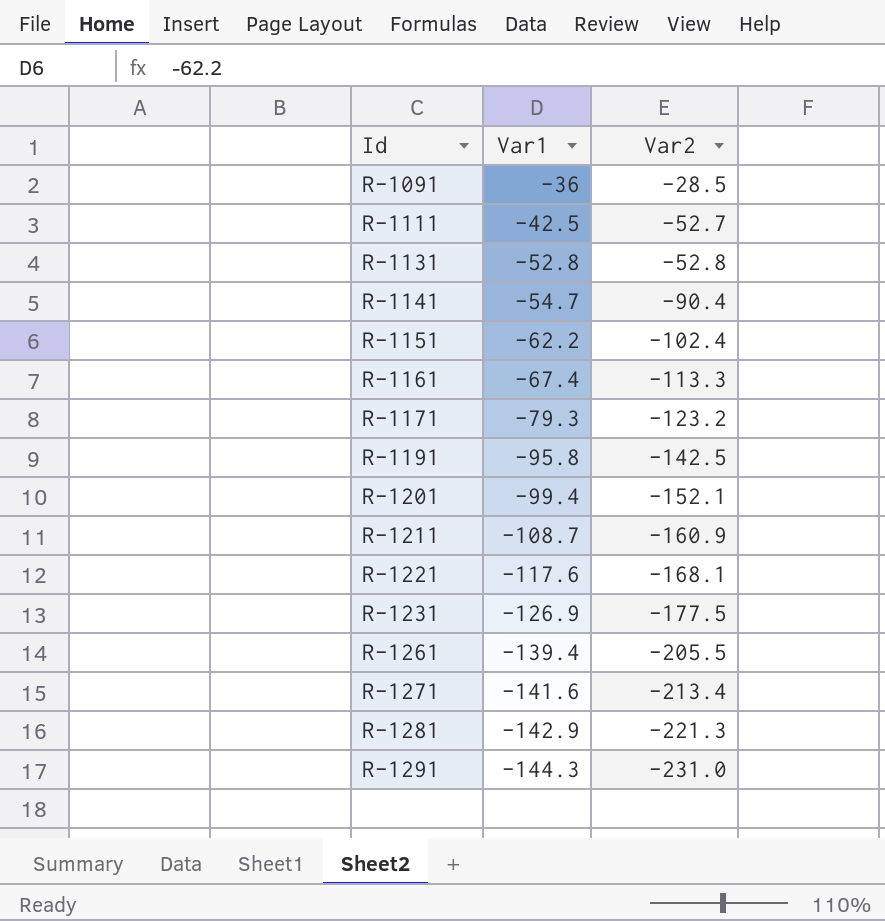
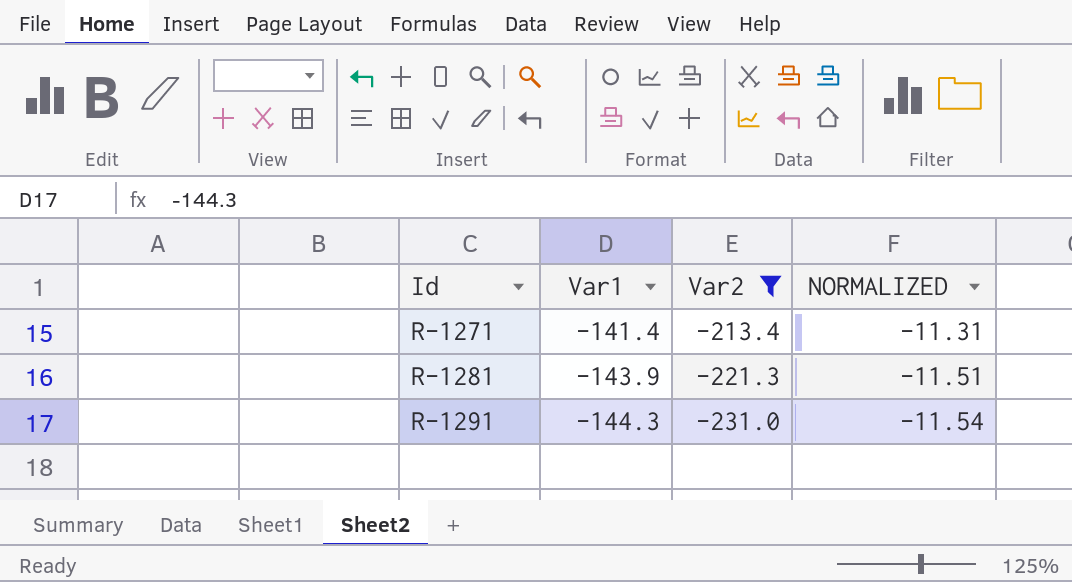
filter: none -> Var2 <= -213.4
column NORMALIZED | formula: none -> [Var1] * 0.08
R-1271 | Var1: -141.6 -> -141.4
R-1281 | Var1: -142.9 -> -143.9

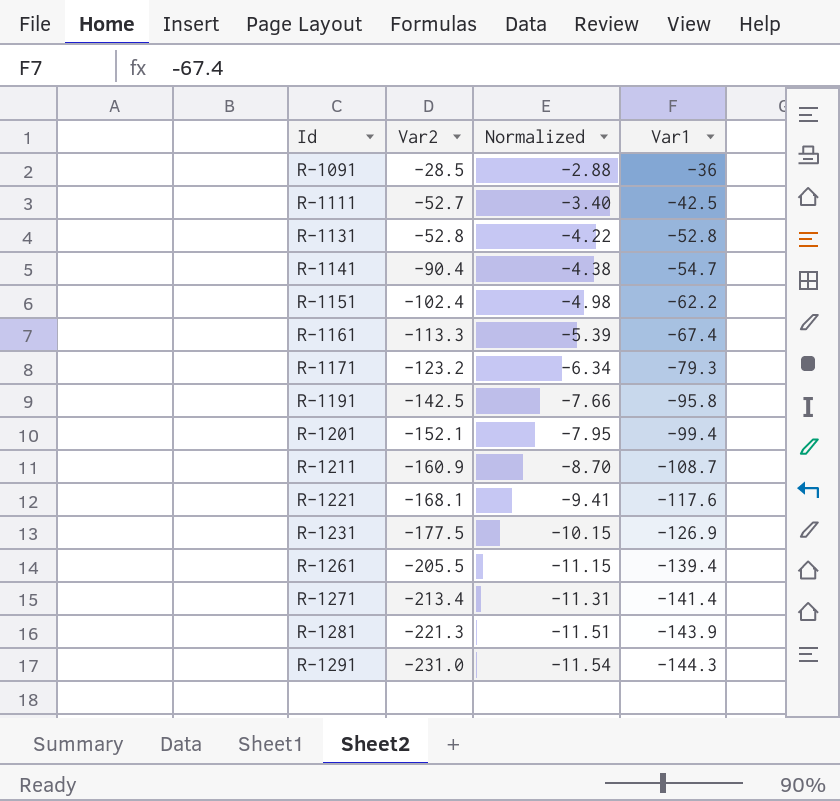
filter: Var2 <= -213.4 -> none
column name: NORMALIZED -> Normalized
column Var1 | position: 2 -> 4

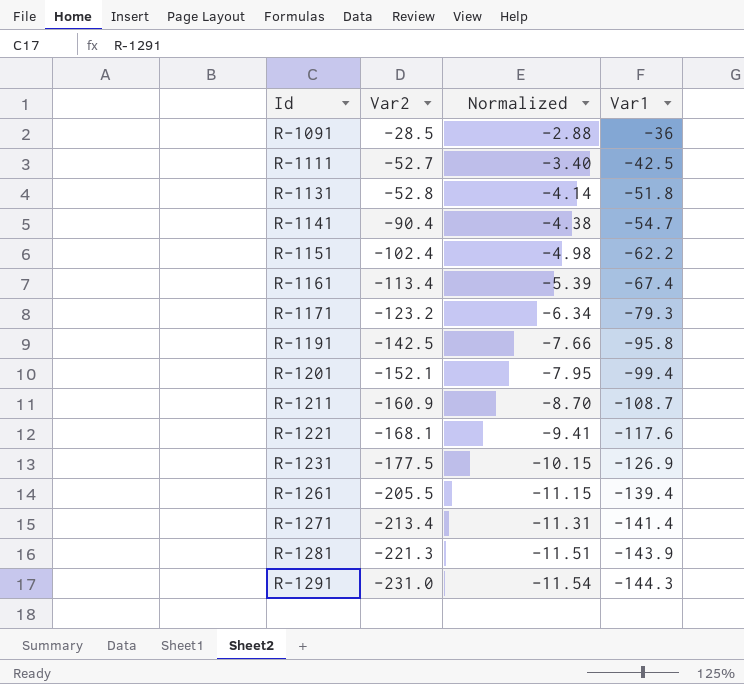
R-1131 | Normalized: -4.22 -> -4.14
R-1131 | Var1: -52.8 -> -51.8
R-1161 | Var2: -113.3 -> -113.4

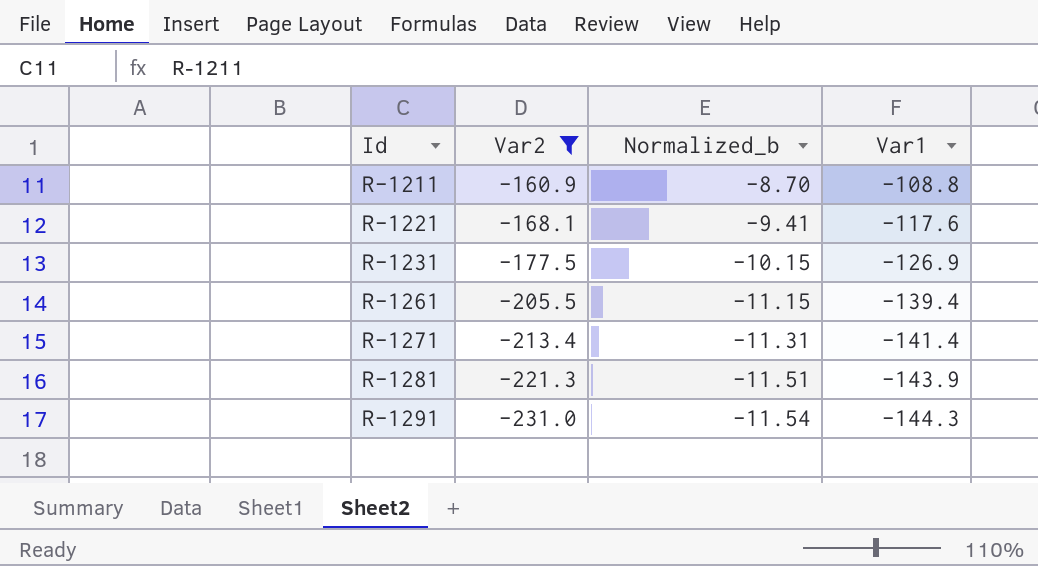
filter: none -> Var2 <= -160.9
column name: Normalized -> Normalized_b
R-1211 | Var1: -108.7 -> -108.8

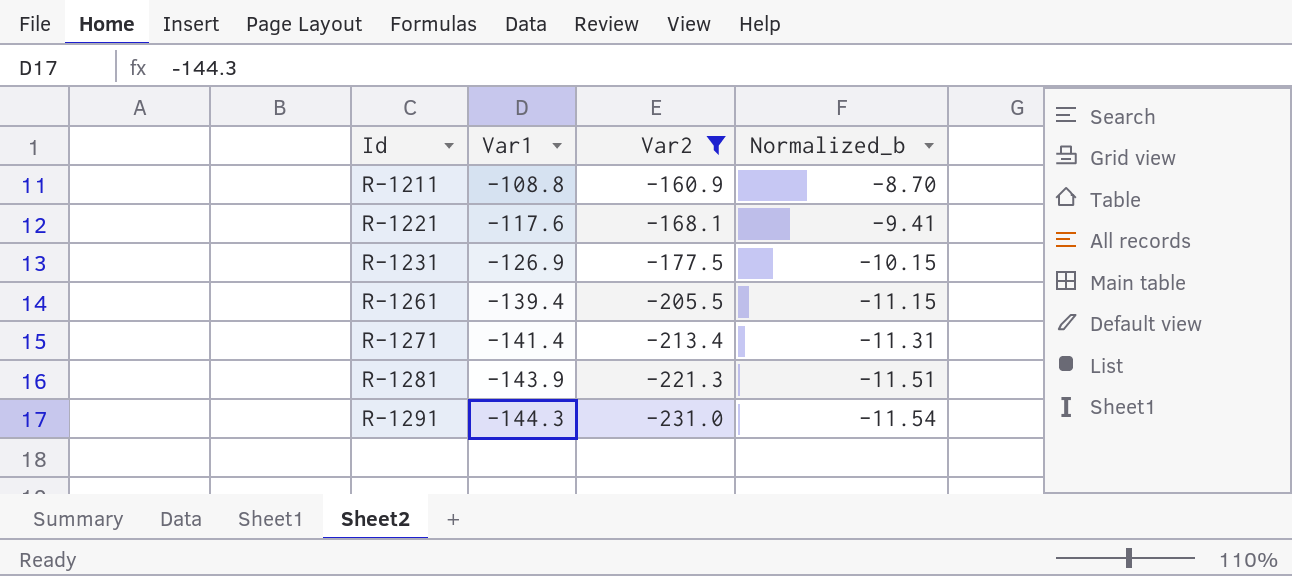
column Var1 | position: 4 -> 2

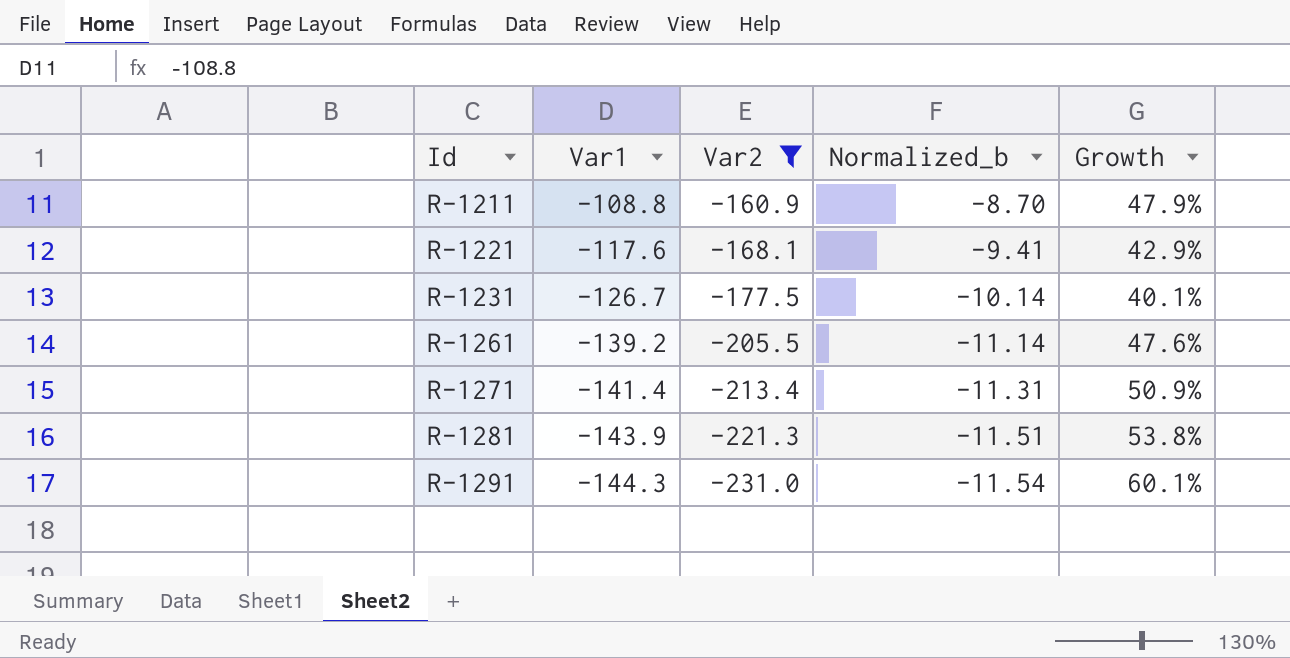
column Growth | formula: none -> ([Var2] - [Var1]) / [Var1]
R-1231 | Var1: -126.9 -> -126.7
R-1231 | Normalized_b: -10.15 -> -10.14
R-1261 | Var1: -139.4 -> -139.2
R-1261 | Normalized_b: -11.15 -> -11.14

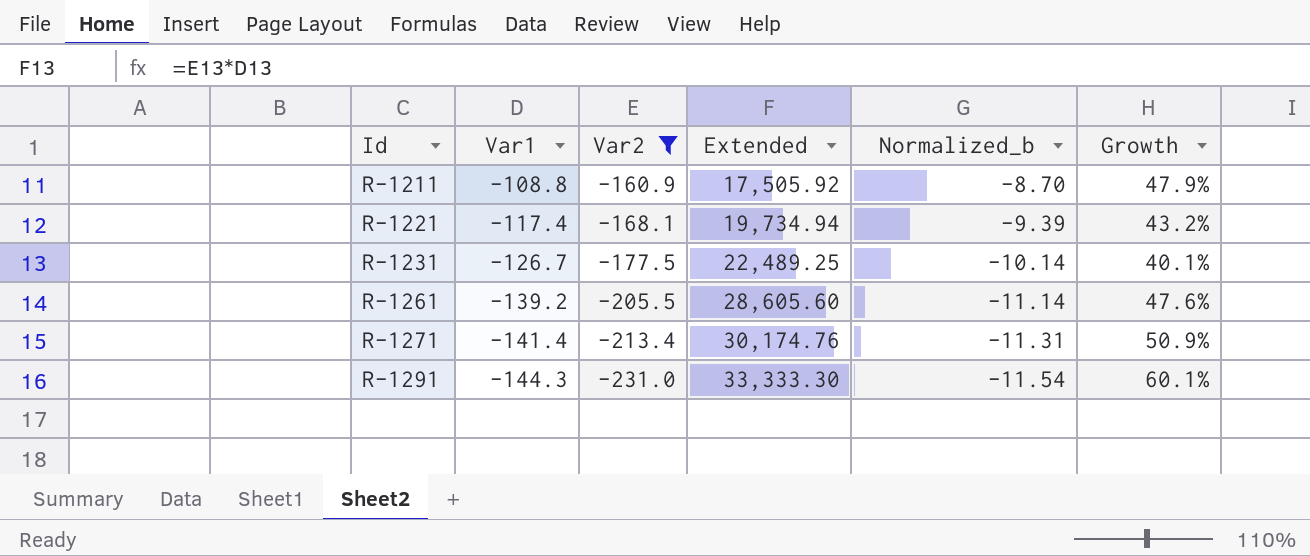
column Extended | formula: none -> [Var1] * [Var2]
row R-1281: -143.9 | -221.3 | -11.51 | 53.8% -> none
R-1221 | Var1: -117.6 -> -117.4
R-1221 | Normalized_b: -9.41 -> -9.39
R-1221 | Growth: 42.9% -> 43.2%

